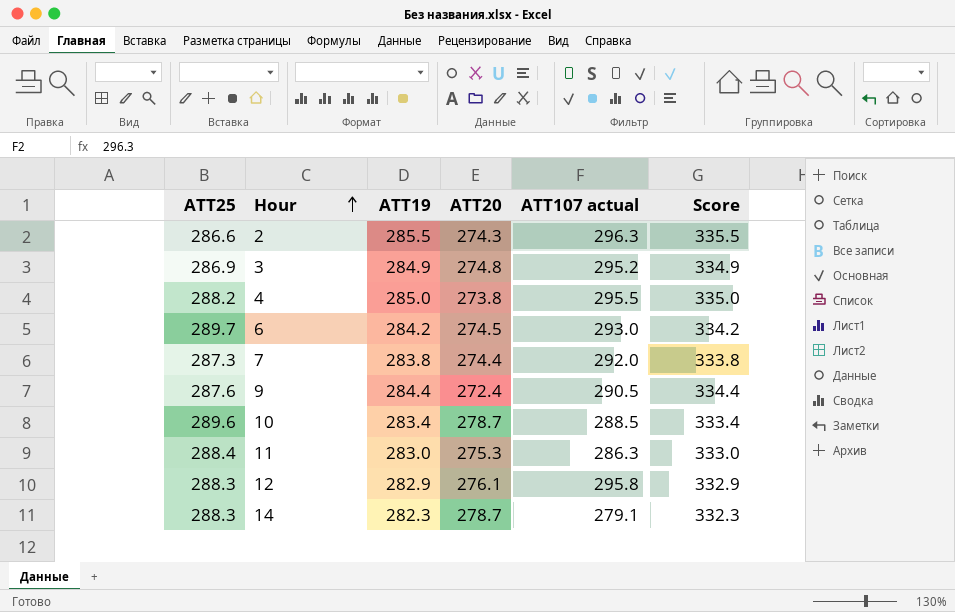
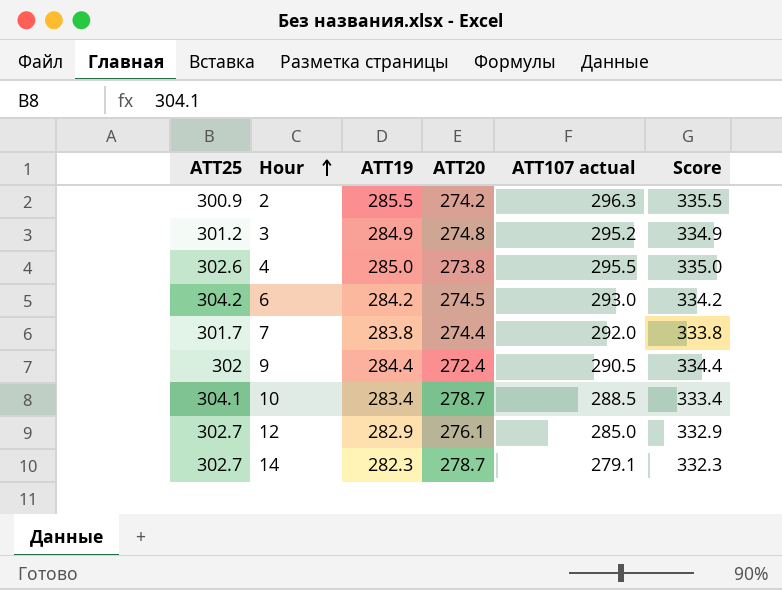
row 11: 288.4 | 283.0 | 275.3 | 286.3 | 333.0 -> none
2 | ATT25: 286.6 -> 300.9
2 | ATT20: 274.3 -> 274.2
3 | ATT25: 286.9 -> 301.2
4 | ATT25: 288.2 -> 302.6
6 | ATT25: 289.7 -> 304.2
7 | ATT25: 287.3 -> 301.7
9 | ATT25: 287.6 -> 302
10 | ATT25: 289.6 -> 304.1
12 | ATT25: 288.3 -> 302.7
12 | ATT107 actual: 295.8 -> 285.0
14 | ATT25: 288.3 -> 302.7

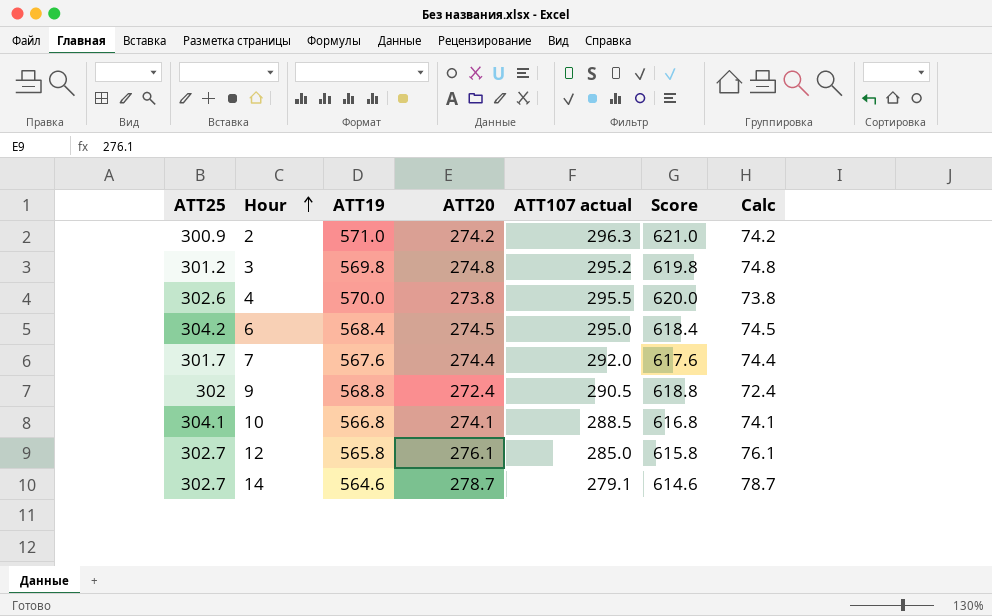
column Calc | formula: none -> [ATT20] - 200
2 | ATT19: 285.5 -> 571.0
2 | Score: 335.5 -> 621.0
3 | ATT19: 284.9 -> 569.8
3 | Score: 334.9 -> 619.8
4 | ATT19: 285.0 -> 570.0
4 | Score: 335.0 -> 620.0
6 | ATT19: 284.2 -> 568.4
6 | ATT107 actual: 293.0 -> 295.0
6 | Score: 334.2 -> 618.4
7 | ATT19: 283.8 -> 567.6
7 | Score: 333.8 -> 617.6
9 | ATT19: 284.4 -> 568.8
9 | Score: 334.4 -> 618.8
10 | ATT19: 283.4 -> 566.8
10 | ATT20: 278.7 -> 274.1
10 | Score: 333.4 -> 616.8
12 | ATT19: 282.9 -> 565.8
12 | Score: 332.9 -> 615.8
14 | ATT19: 282.3 -> 564.6
14 | Score: 332.3 -> 614.6

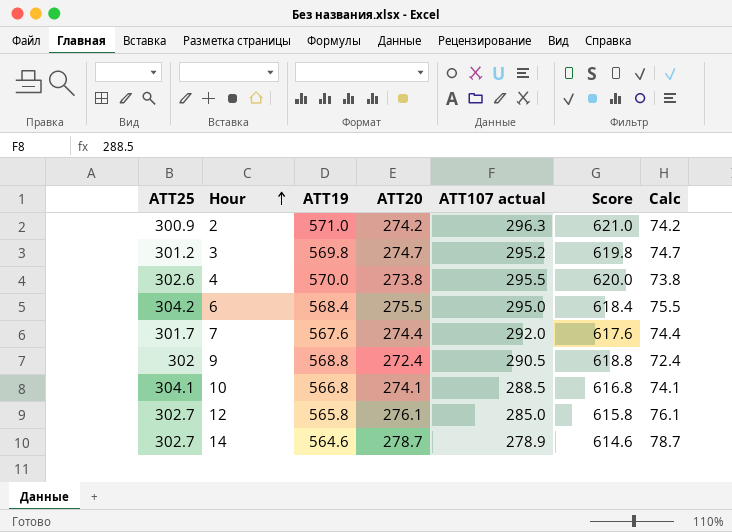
3 | ATT20: 274.8 -> 274.7
3 | Calc: 74.8 -> 74.7
6 | ATT20: 274.5 -> 275.5
6 | Calc: 74.5 -> 75.5
14 | ATT107 actual: 279.1 -> 278.9

